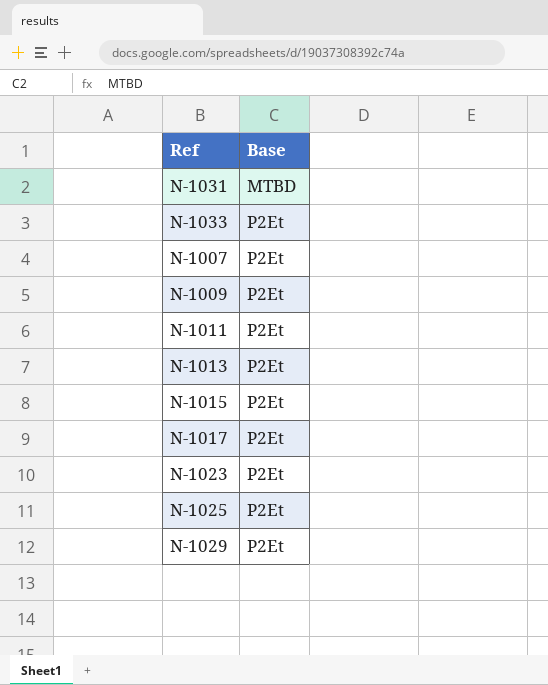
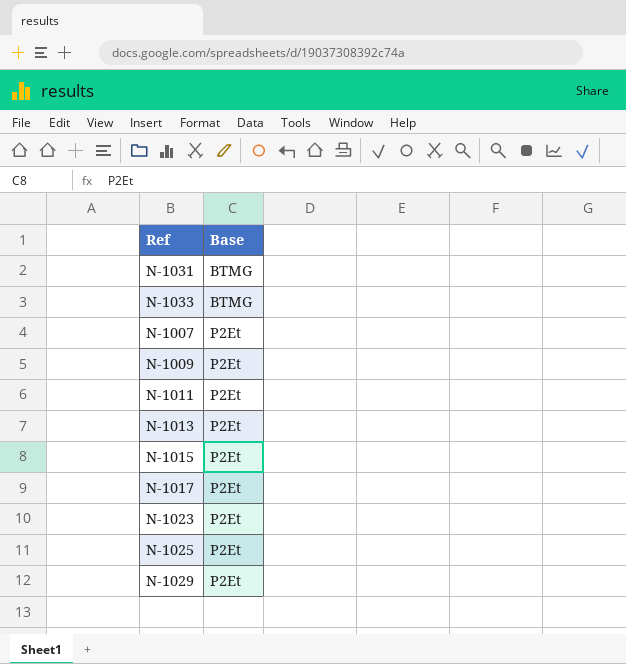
N-1031 | Base: MTBD -> BTMG
N-1033 | Base: P2Et -> BTMG

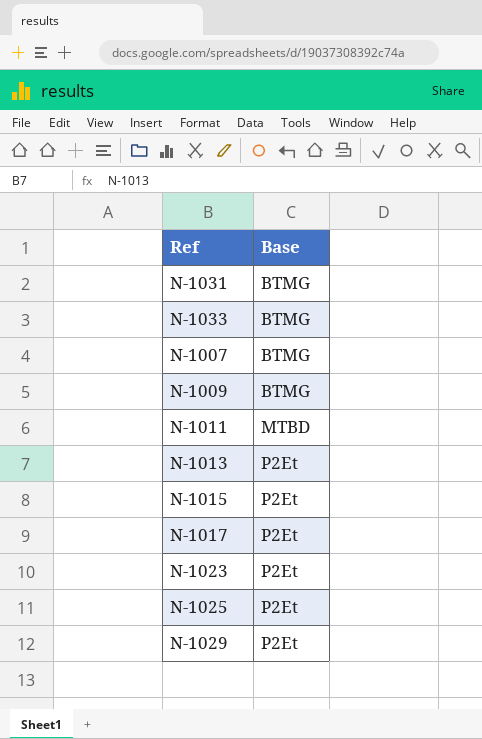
N-1007 | Base: P2Et -> BTMG
N-1009 | Base: P2Et -> BTMG
N-1011 | Base: P2Et -> MTBD

